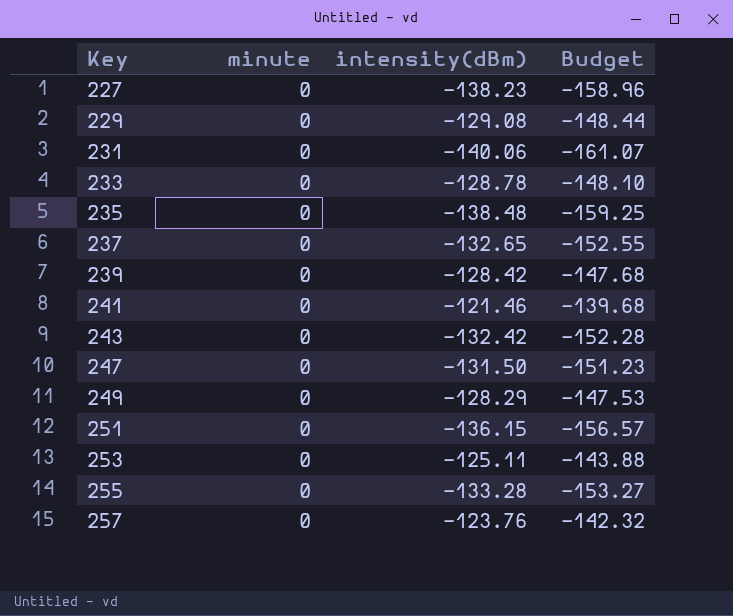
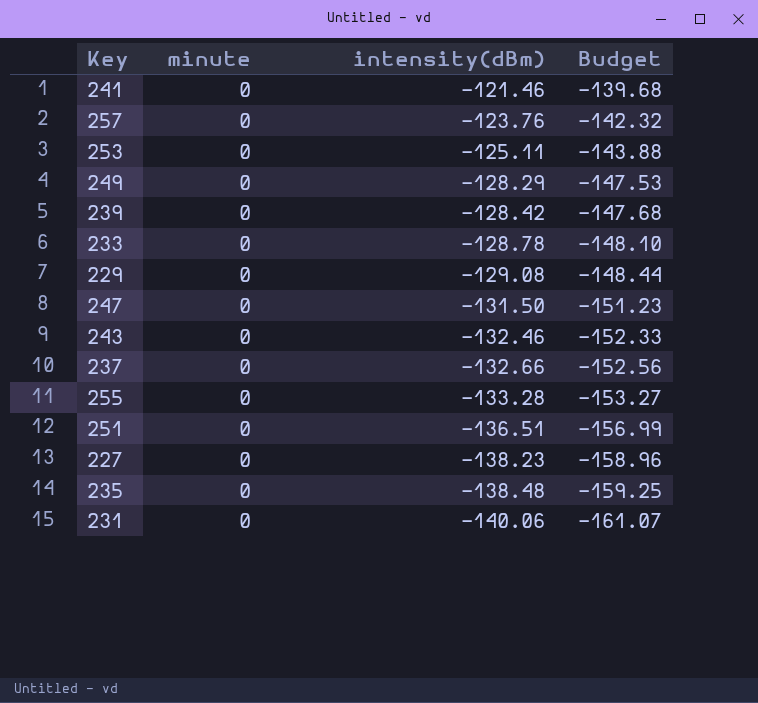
row order: Key ascending -> intensity(dBm) descending
243 | intensity(dBm): -132.42 -> -132.46
243 | Budget: -152.28 -> -152.33
237 | intensity(dBm): -132.65 -> -132.66
237 | Budget: -152.55 -> -152.56
251 | intensity(dBm): -136.15 -> -136.51
251 | Budget: -156.57 -> -156.99

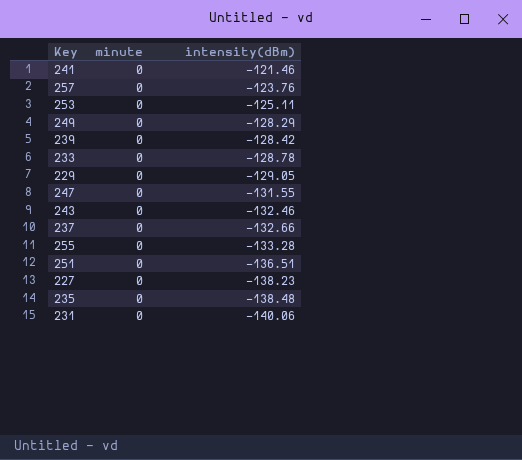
column Budget | formula: [intensity(dBm)] * 1.15 -> none
229 | intensity(dBm): -129.08 -> -129.05
247 | intensity(dBm): -131.50 -> -131.55

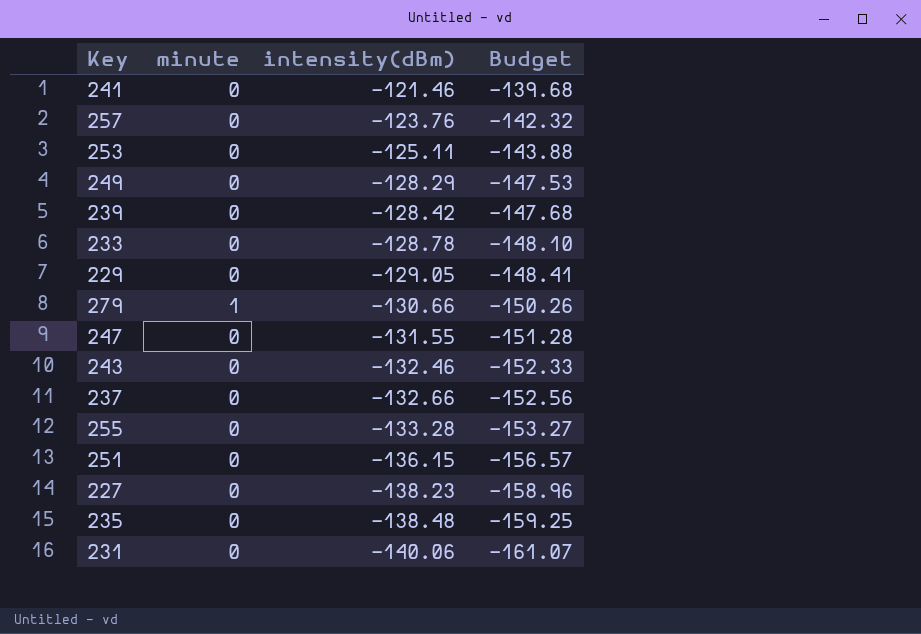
column Budget | formula: none -> [intensity(dBm)] * 1.15
row 279: none -> 1 | -130.66 | -150.26
251 | intensity(dBm): -136.51 -> -136.15

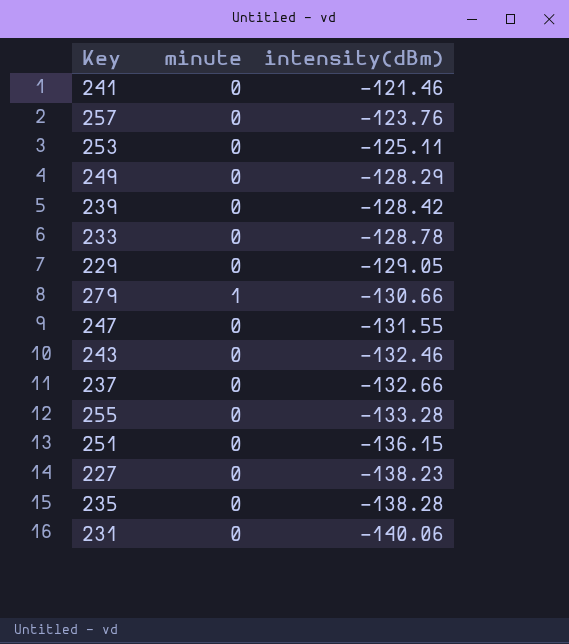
column Budget | formula: [intensity(dBm)] * 1.15 -> none
235 | intensity(dBm): -138.48 -> -138.28

